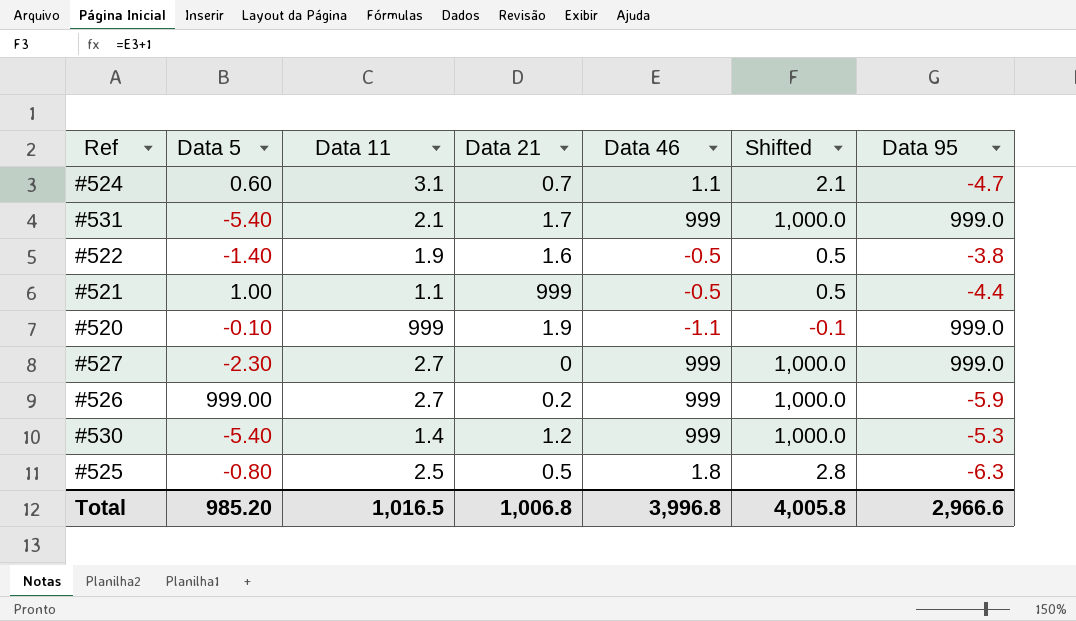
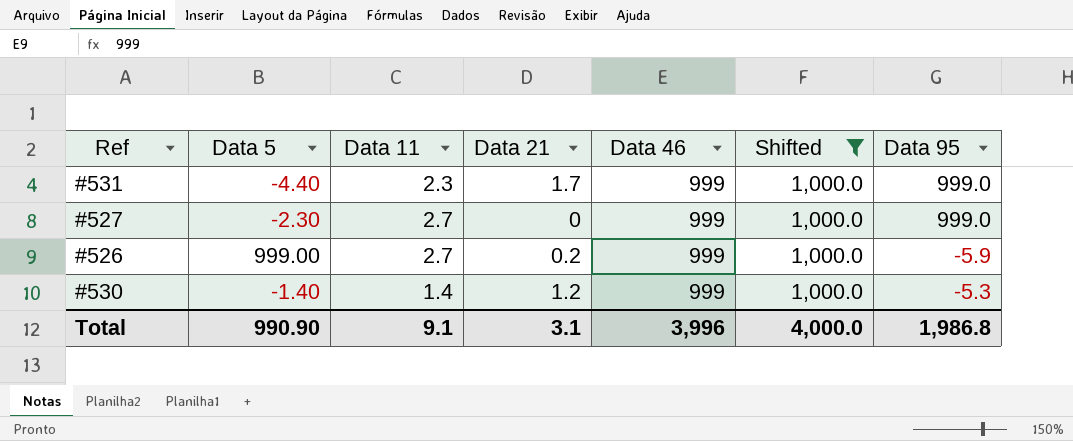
filter: none -> Shifted = 1,000.0
#531 | Data 5: -5.40 -> -4.40
#531 | Data 11: 2.1 -> 2.3
#530 | Data 5: -5.40 -> -1.40
Total | Data 5: 985.20 -> 990.90
Total | Data 11: 1,016.5 -> 9.1
Total | Data 21: 1,006.8 -> 3.1
Total | Data 46: 3,996.8 -> 3,996
Total | Shifted: 4,005.8 -> 4,000.0
Total | Data 95: 2,966.6 -> 1,986.8

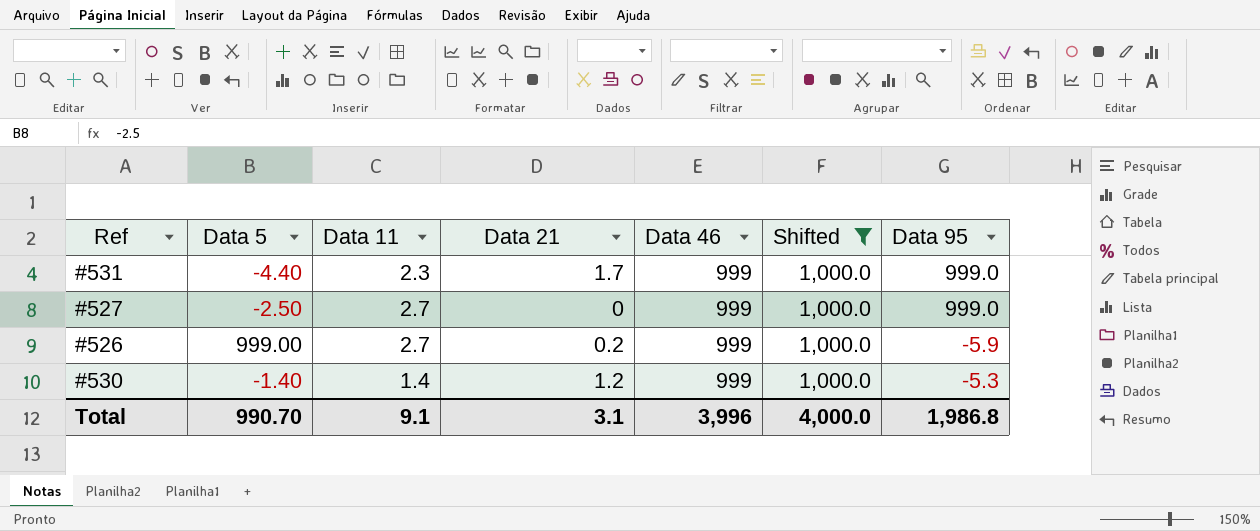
#527 | Data 5: -2.30 -> -2.50
Total | Data 5: 990.90 -> 990.70

